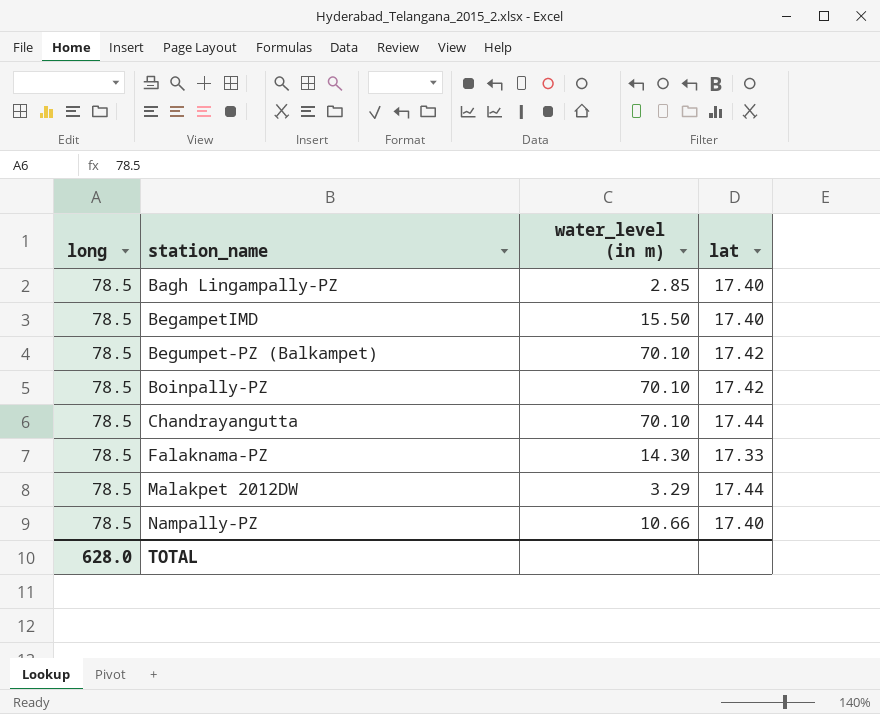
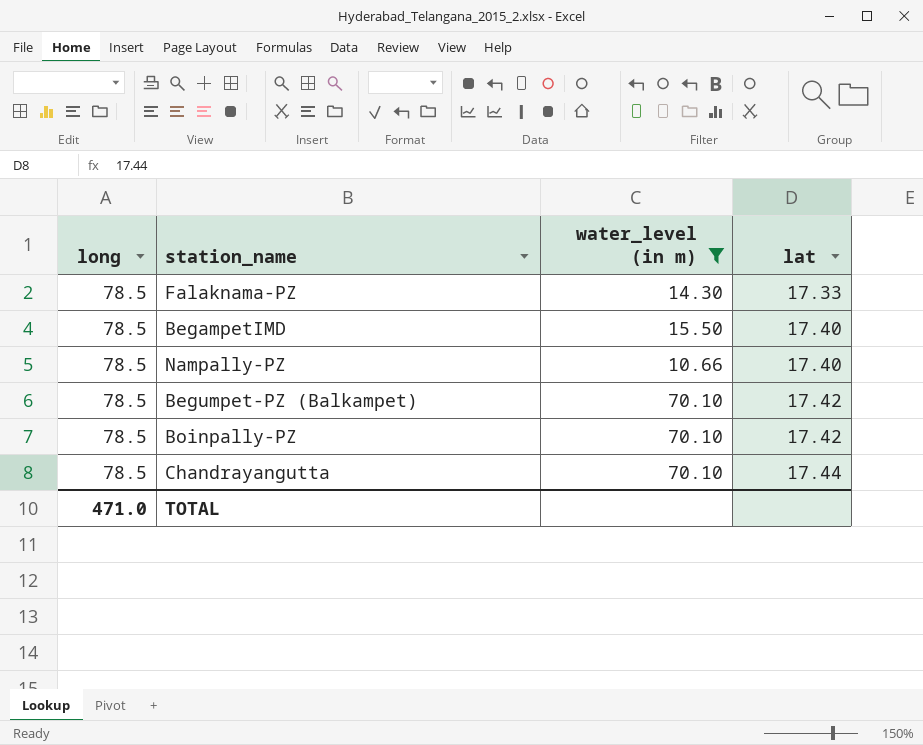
filter: none -> water_level (in m) >= 10.66
row order: station_name ascending -> lat ascending
TOTAL | long: 628.0 -> 471.0

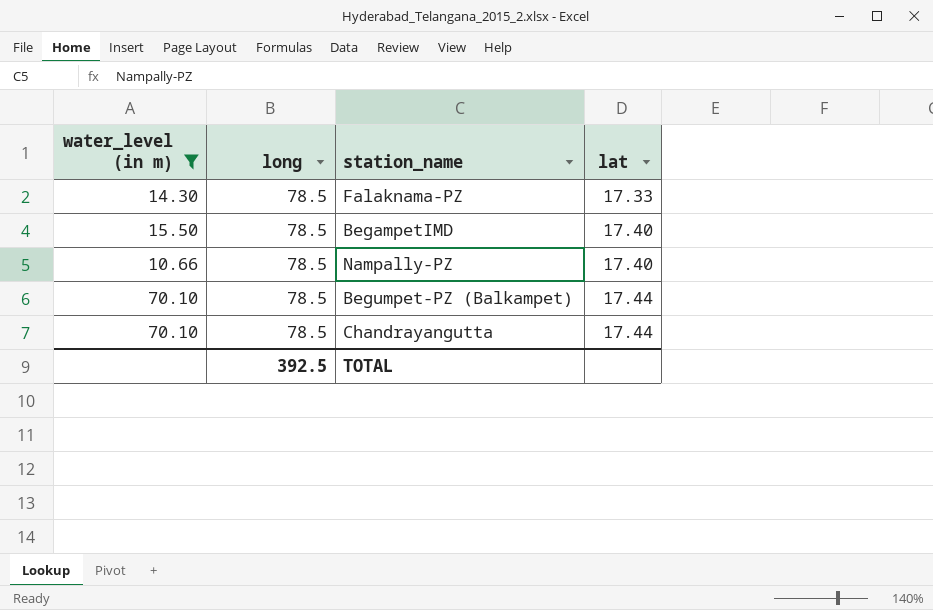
column water_level (in m) | position: 3 -> 1
row Boinpally-PZ: 78.5 | 70.10 | 17.42 -> none
Begumpet-PZ (Balkampet) | lat: 17.42 -> 17.44
TOTAL | long: 471.0 -> 392.5

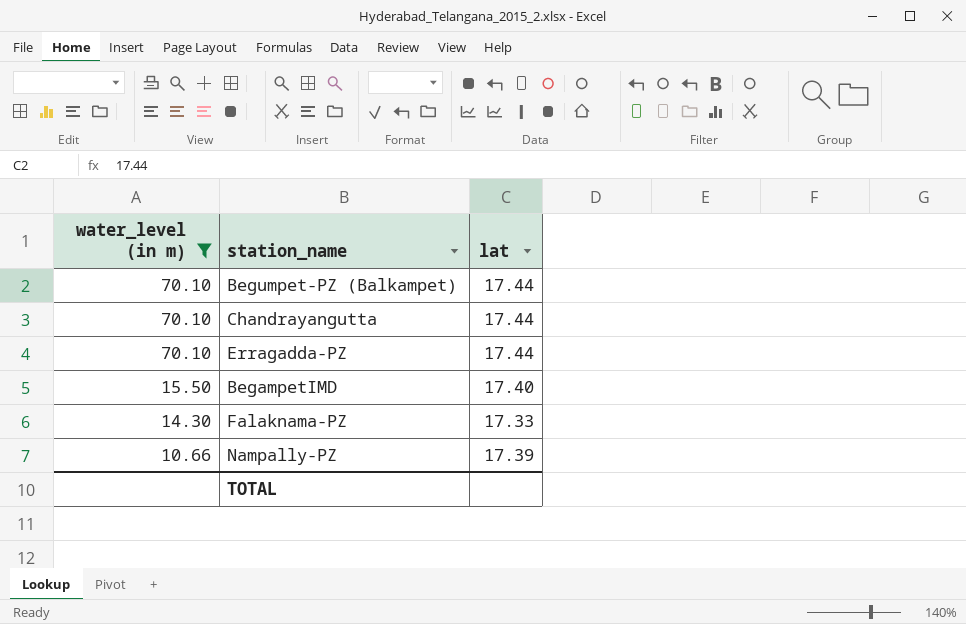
row order: lat ascending -> water_level (in m) descending
column long | position: 2 -> none
row Erragadda-PZ: none -> 70.10 | 17.44
Nampally-PZ | lat: 17.40 -> 17.39

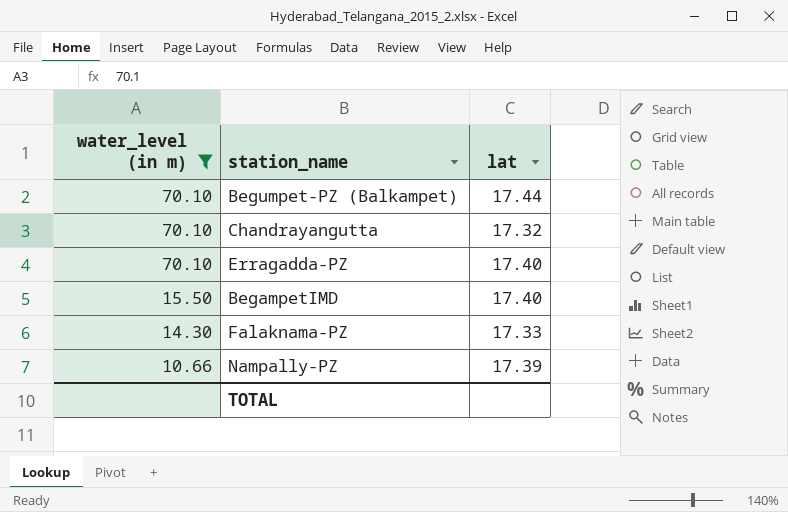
Chandrayangutta | lat: 17.44 -> 17.32
Erragadda-PZ | lat: 17.44 -> 17.40

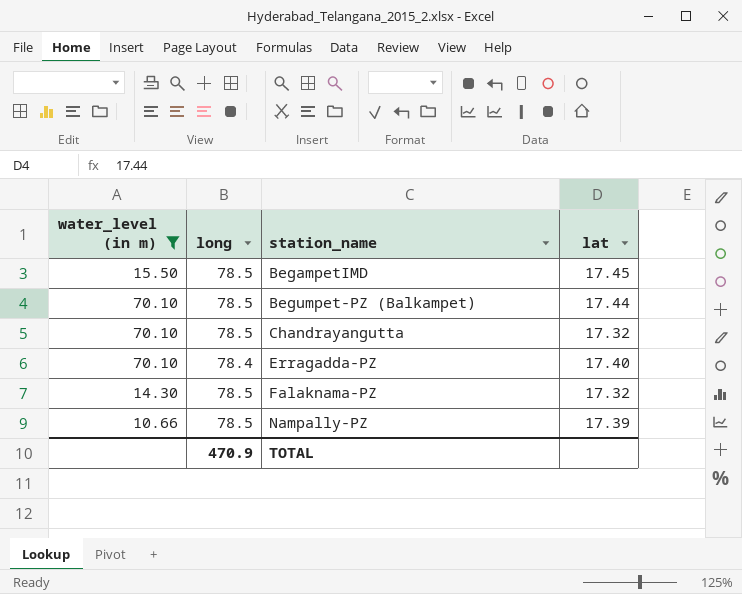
row order: water_level (in m) descending -> station_name ascending
column long | position: none -> 2
BegampetIMD | lat: 17.40 -> 17.45
Falaknama-PZ | lat: 17.33 -> 17.32

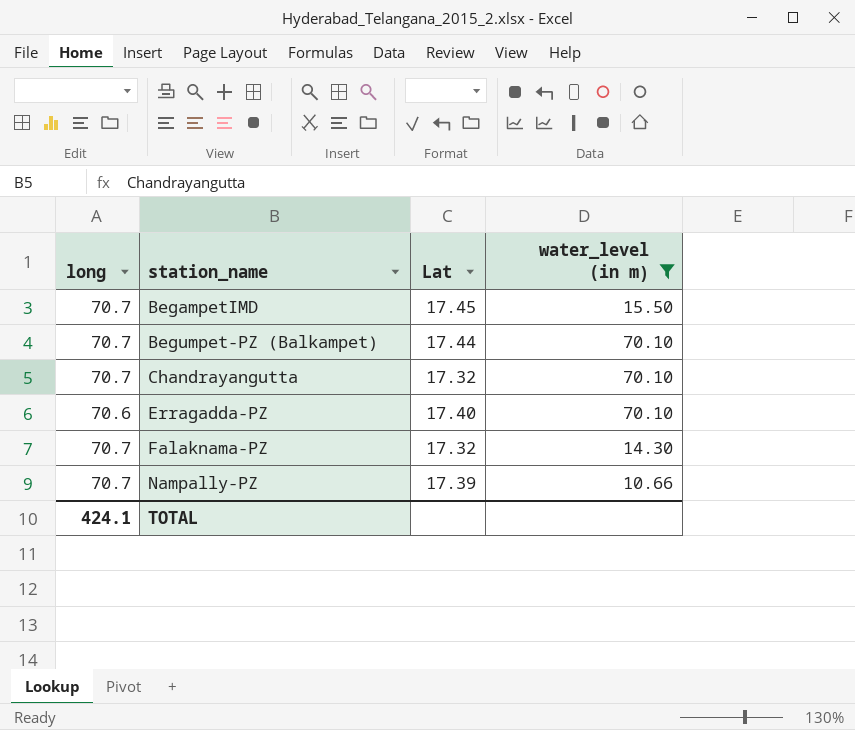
column name: lat -> Lat
column water_level (in m) | position: 1 -> 4
BegampetIMD | long: 78.5 -> 70.7
Begumpet-PZ (Balkampet) | long: 78.5 -> 70.7
Chandrayangutta | long: 78.5 -> 70.7
Erragadda-PZ | long: 78.4 -> 70.6
Falaknama-PZ | long: 78.5 -> 70.7
Nampally-PZ | long: 78.5 -> 70.7
TOTAL | long: 470.9 -> 424.1

